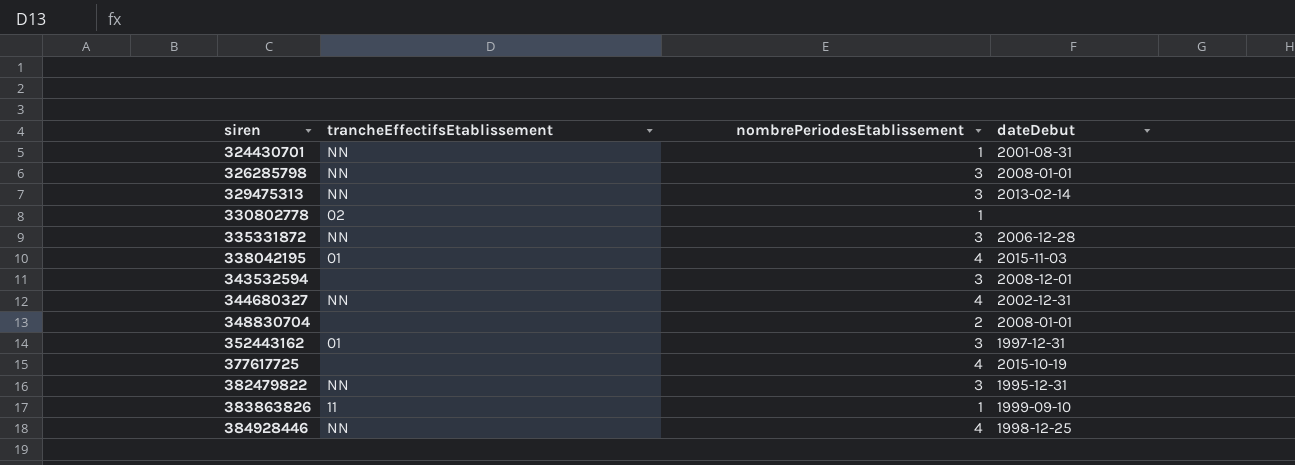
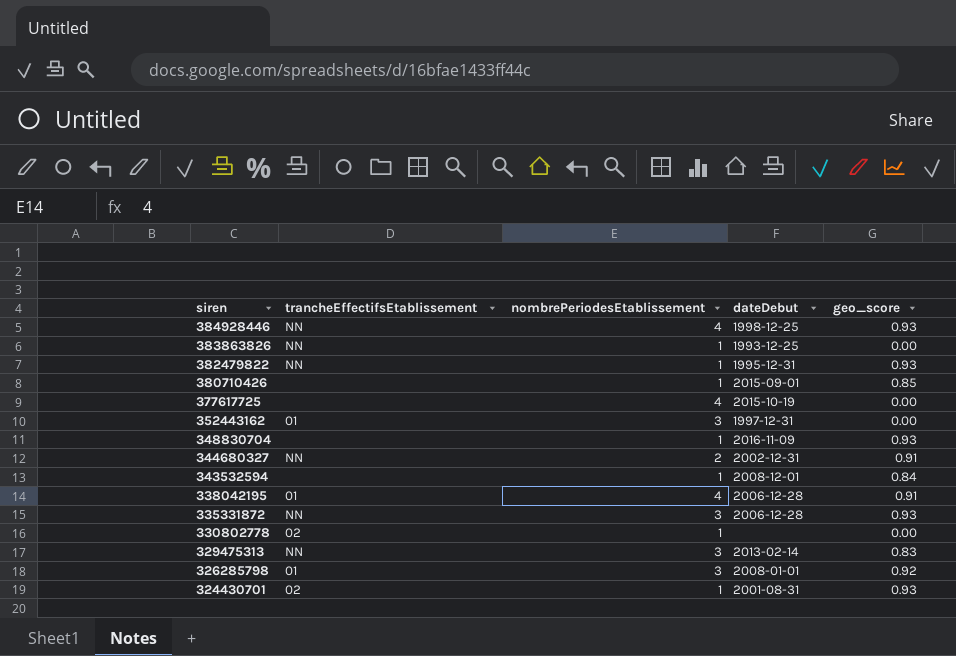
row order: siren ascending -> siren descending
column geo_score | position: none -> 5
383863826 | trancheEffectifsEtablissement: 11 -> NN
383863826 | dateDebut: 1999-09-10 -> 1993-12-25
382479822 | nombrePeriodesEtablissement: 3 -> 1
row 380710426: none -> none | 1 | 2015-09-01 | 0.85
348830704 | nombrePeriodesEtablissement: 2 -> 1
348830704 | dateDebut: 2008-01-01 -> 2016-11-09
344680327 | nombrePeriodesEtablissement: 4 -> 2
343532594 | nombrePeriodesEtablissement: 3 -> 1
338042195 | dateDebut: 2015-11-03 -> 2006-12-28
326285798 | trancheEffectifsEtablissement: NN -> 01
324430701 | trancheEffectifsEtablissement: NN -> 02

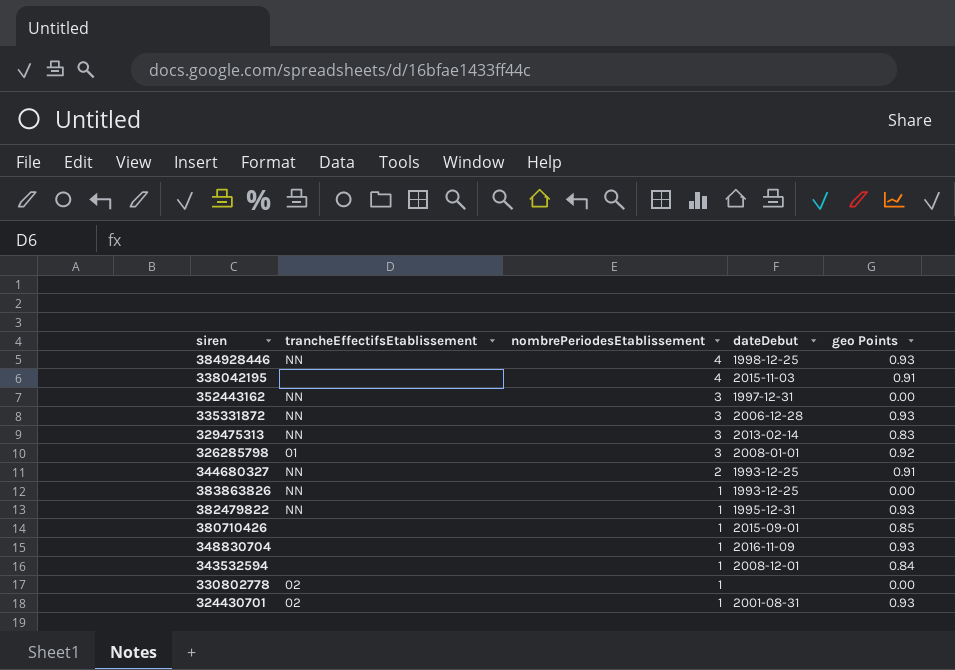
row order: siren descending -> nombrePeriodesEtablissement descending
column name: geo_score -> geo Points
row 377617725: none | 4 | 2015-10-19 | 0.00 -> none
338042195 | trancheEffectifsEtablissement: 01 -> none
338042195 | dateDebut: 2006-12-28 -> 2015-11-03
352443162 | trancheEffectifsEtablissement: 01 -> NN
344680327 | dateDebut: 2002-12-31 -> 1993-12-25

